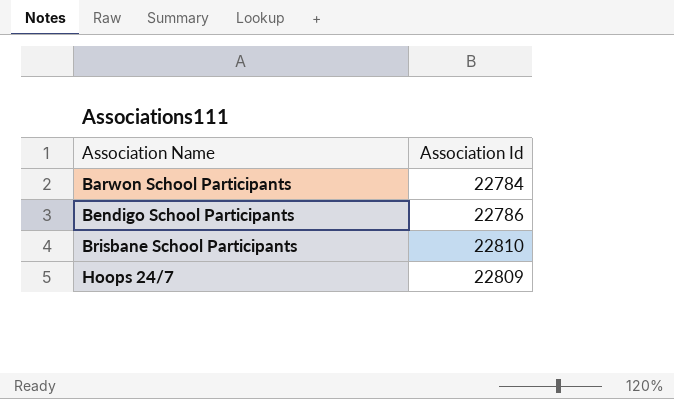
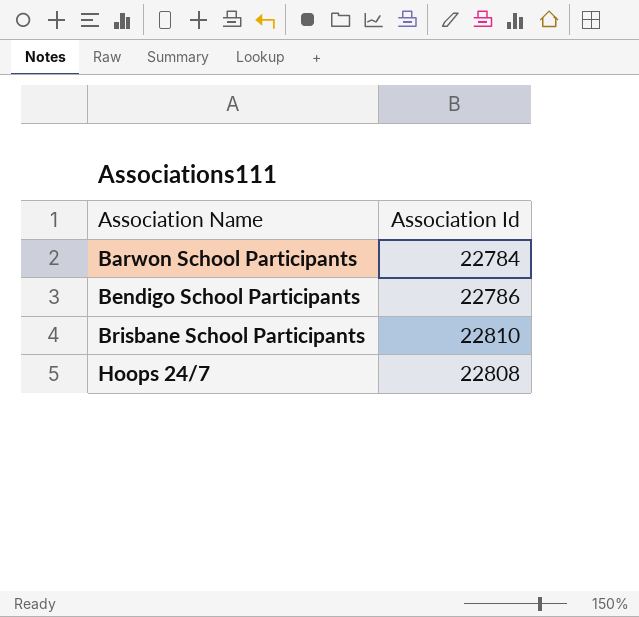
Hoops 24/7 | Association Id: 22809 -> 22808

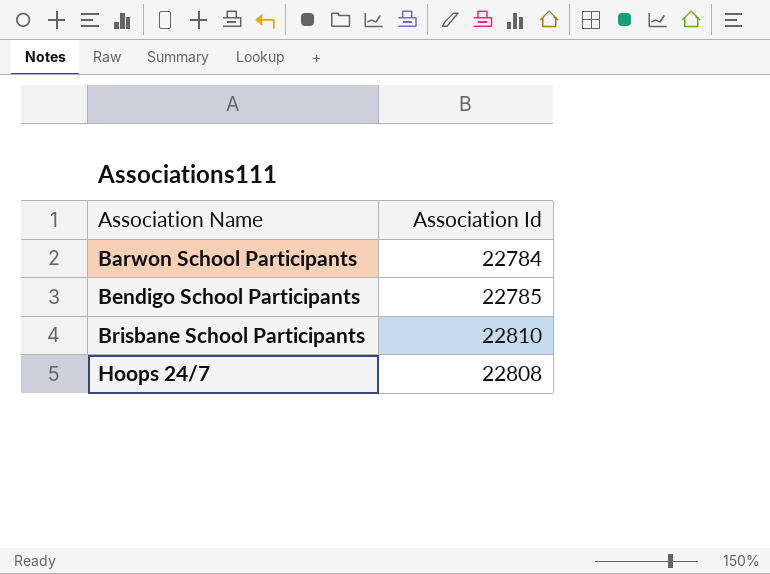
Bendigo School Participants | Association Id: 22786 -> 22785

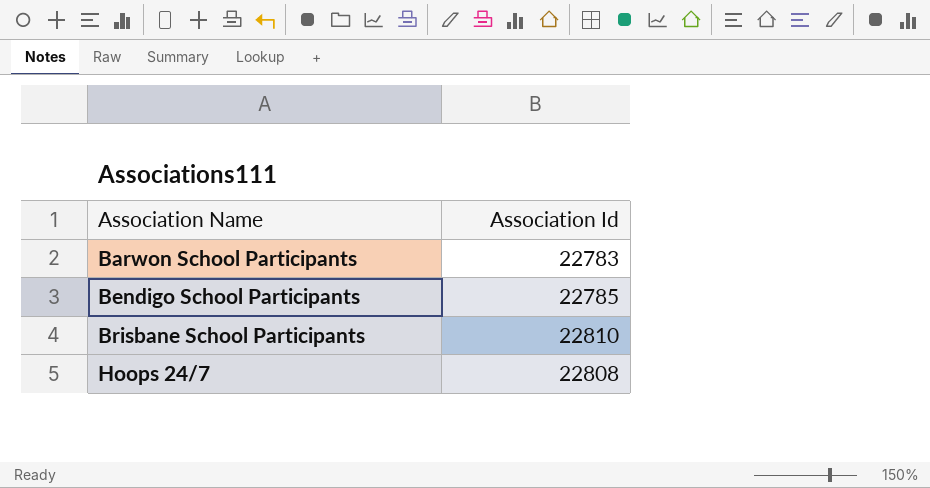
Barwon School Participants | Association Id: 22784 -> 22783

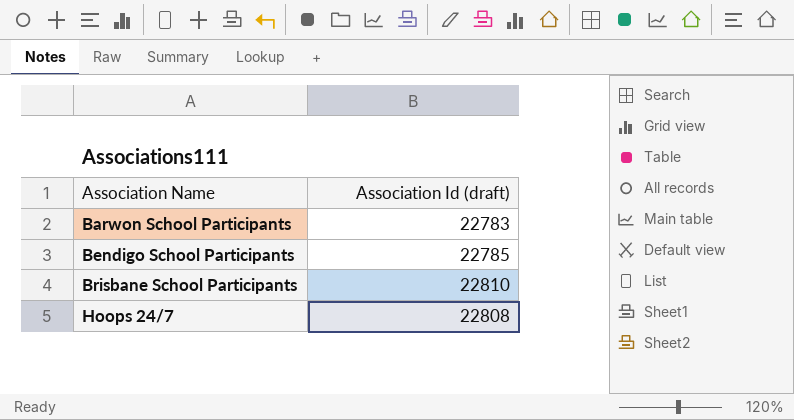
column name: Association Id -> Association Id (draft)

